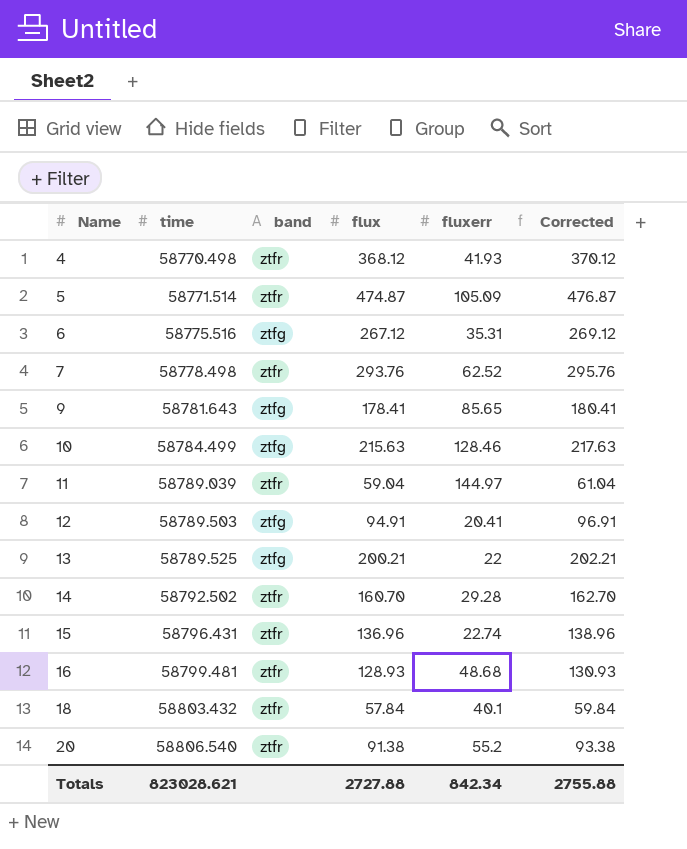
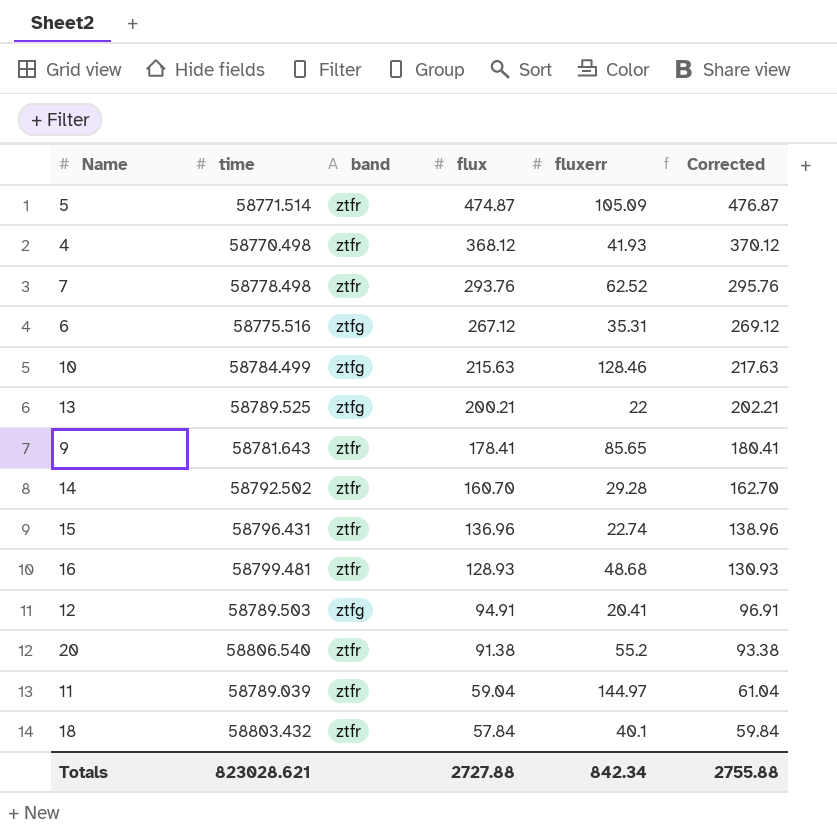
row order: Name ascending -> flux descending
9 | band: ztfg -> ztfr

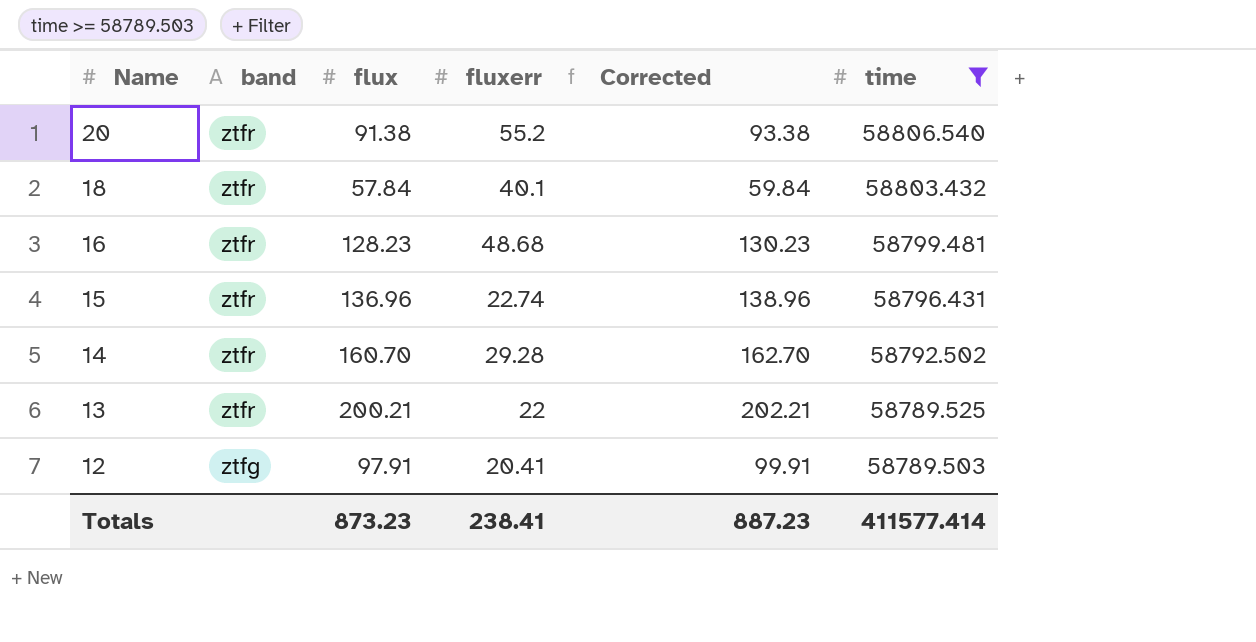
filter: none -> time >= 58789.503
row order: flux descending -> Name descending
column time | position: 2 -> 6
16 | flux: 128.93 -> 128.23
16 | Corrected: 130.93 -> 130.23
13 | band: ztfg -> ztfr
12 | flux: 94.91 -> 97.91
12 | Corrected: 96.91 -> 99.91
Totals | flux: 2727.88 -> 873.23
Totals | fluxerr: 842.34 -> 238.41
Totals | Corrected: 2755.88 -> 887.23
Totals | time: 823028.621 -> 411577.414

